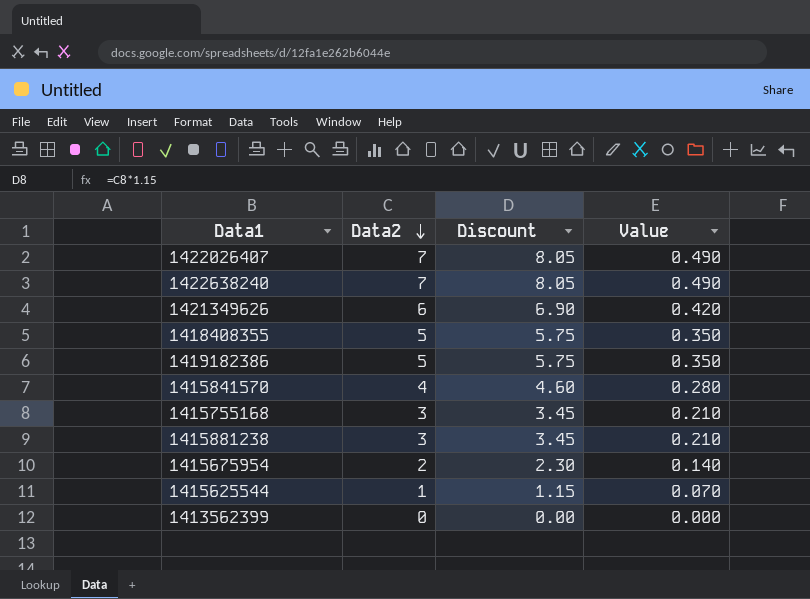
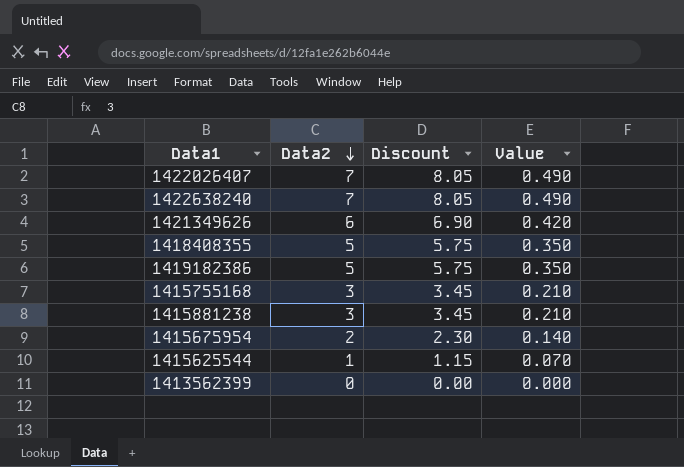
row 1415841570: 4 | 4.60 | 0.280 -> none

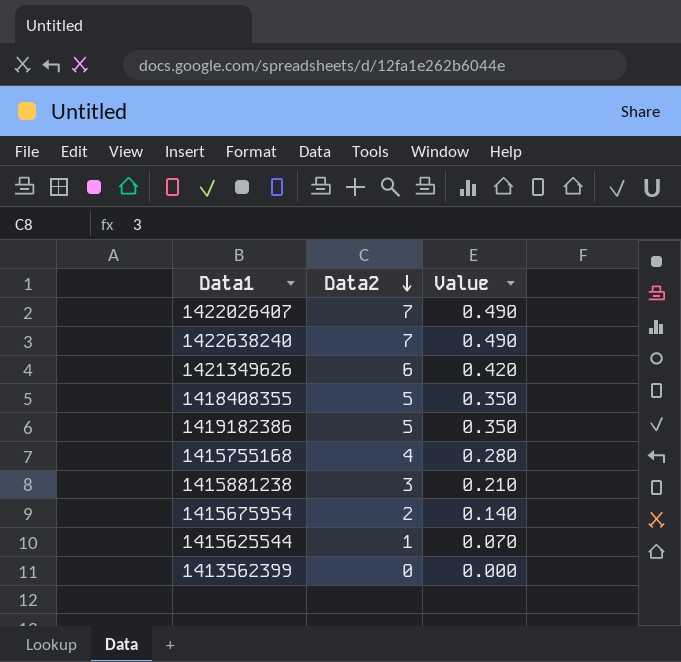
column Discount | formula: [Data2] * 1.15 -> none
1415755168 | Data2: 3 -> 4
1415755168 | Value: 0.210 -> 0.280

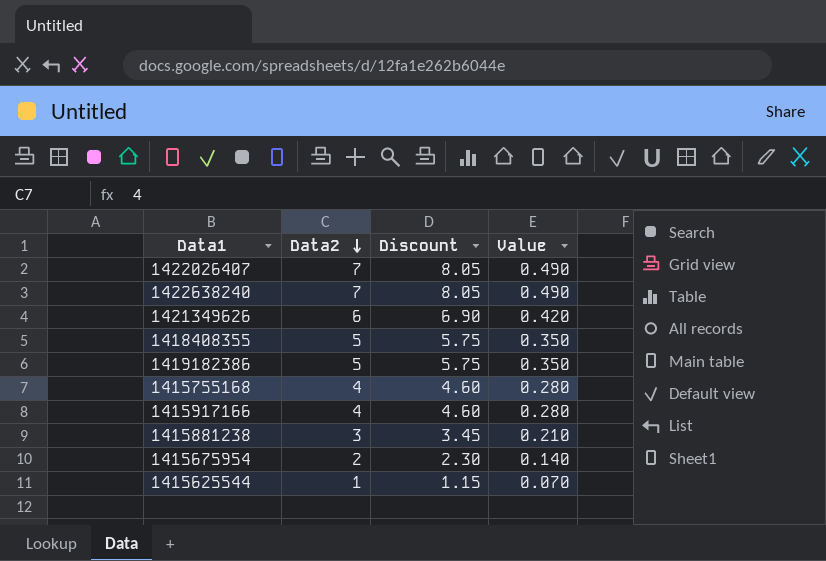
column Discount | formula: none -> [Data2] * 1.15
row 1413562399: 0 | 0.000 -> none
row 1415917166: none -> 4 | 4.60 | 0.280

